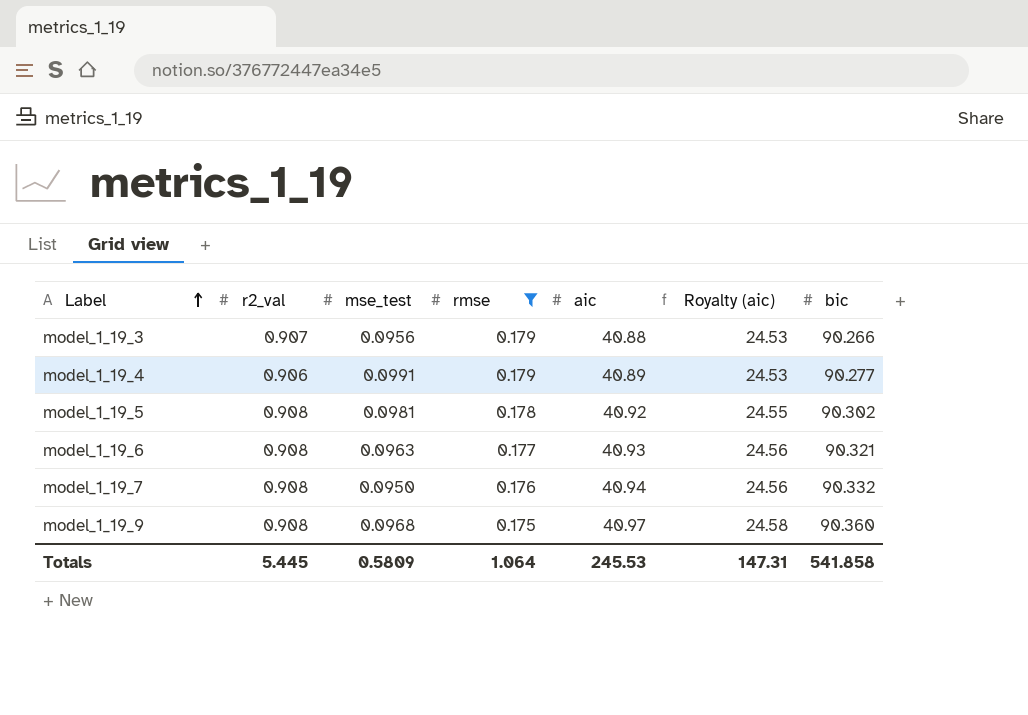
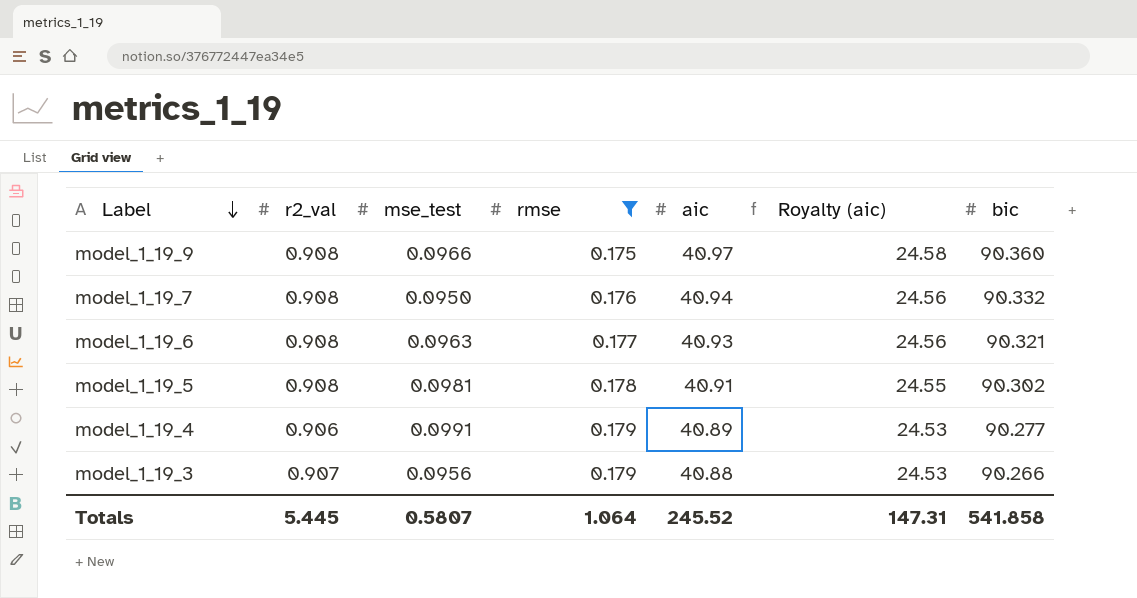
row order: Label ascending -> Label descending
model_1_19_9 | mse_test: 0.0968 -> 0.0966
model_1_19_5 | aic: 40.92 -> 40.91
Totals | mse_test: 0.5809 -> 0.5807
Totals | aic: 245.53 -> 245.52

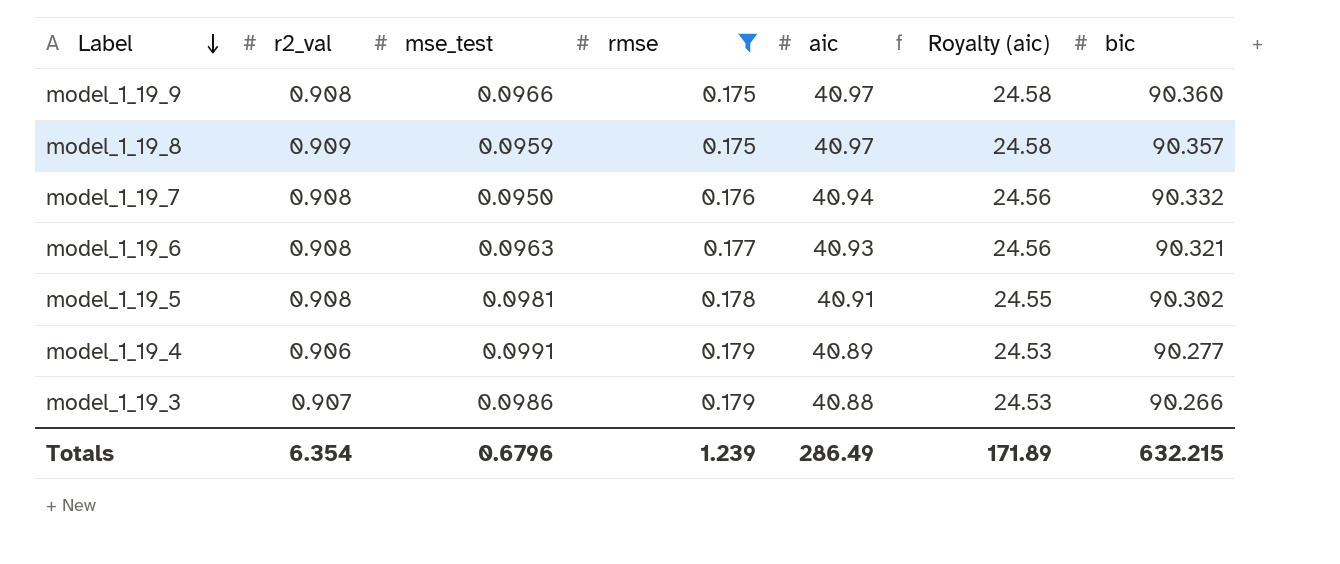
row model_1_19_8: none -> 0.909 | 0.0959 | 0.175 | 40.97 | 24.58 | 90.357
model_1_19_3 | mse_test: 0.0956 -> 0.0986
Totals | r2_val: 5.445 -> 6.354
Totals | mse_test: 0.5807 -> 0.6796
Totals | rmse: 1.064 -> 1.239
Totals | aic: 245.52 -> 286.49
Totals | Royalty (aic): 147.31 -> 171.89
Totals | bic: 541.858 -> 632.215

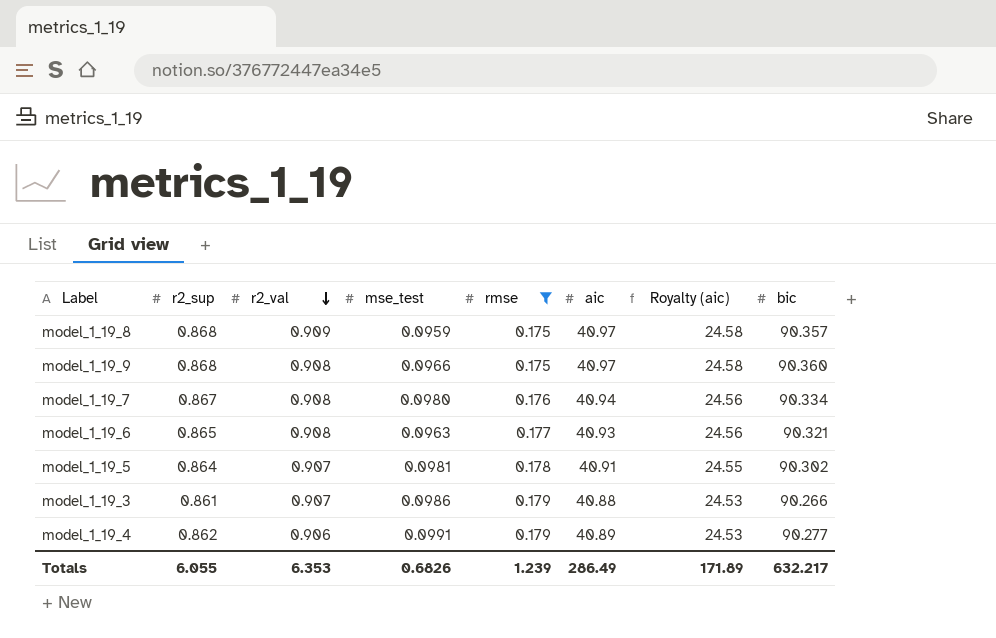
row order: Label descending -> r2_val descending
column r2_sup | position: none -> 2
model_1_19_7 | mse_test: 0.0950 -> 0.0980
model_1_19_7 | bic: 90.332 -> 90.334
model_1_19_5 | r2_val: 0.908 -> 0.907
Totals | r2_val: 6.354 -> 6.353
Totals | mse_test: 0.6796 -> 0.6826
Totals | bic: 632.215 -> 632.217

